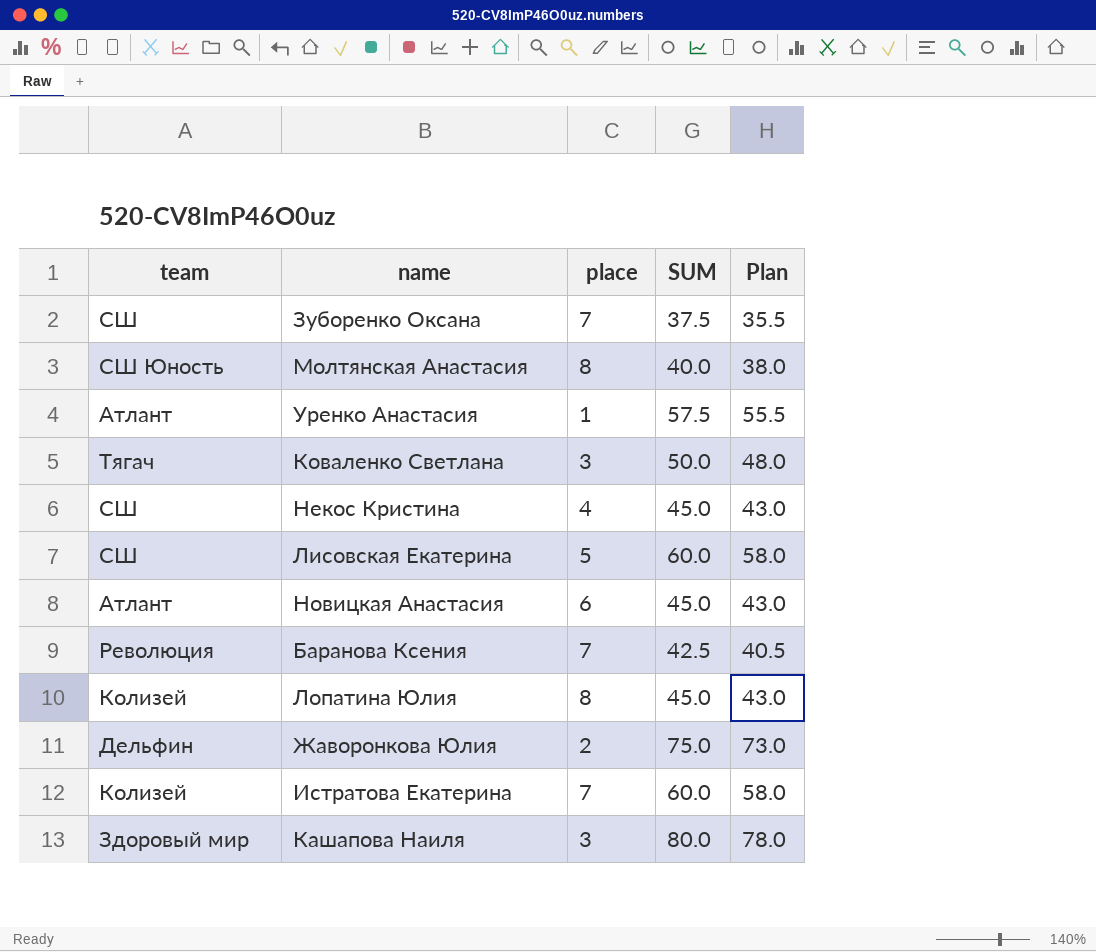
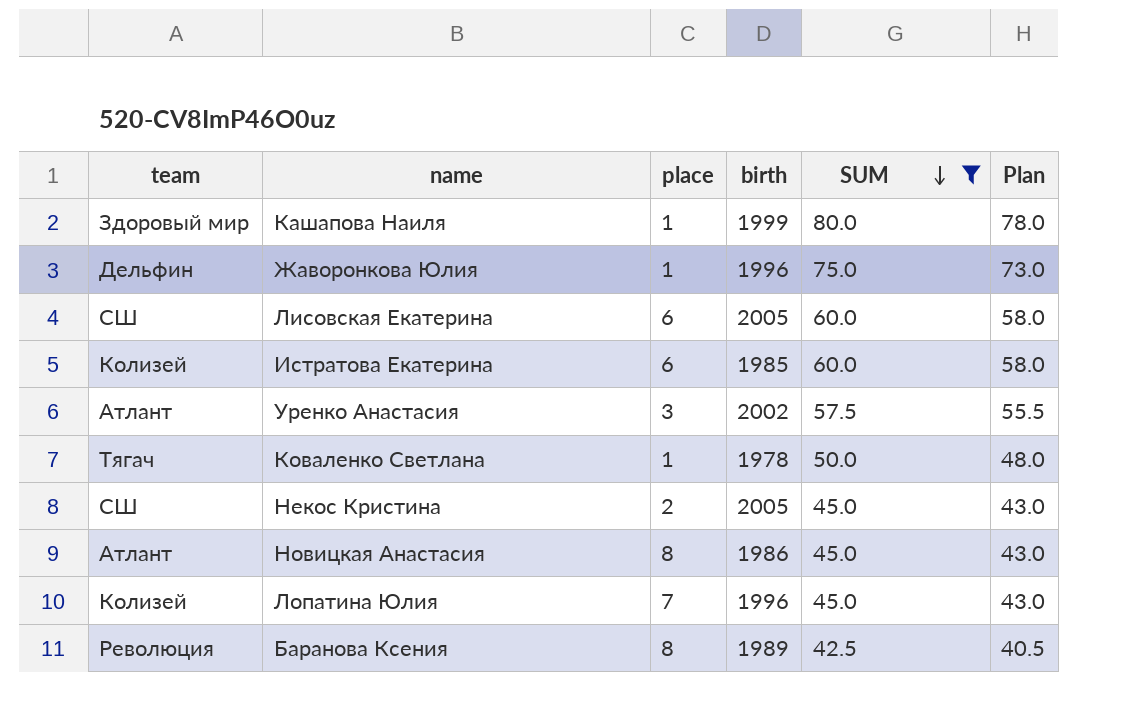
filter: none -> SUM >= 42.5
row order: none -> SUM descending
column birth | position: none -> 4
Кашапова Наиля | place: 3 -> 1
Жаворонкова Юлия | place: 2 -> 1
Лисовская Екатерина | place: 5 -> 6
Истратова Екатерина | place: 7 -> 6
Уренко Анастасия | place: 1 -> 3
Коваленко Светлана | place: 3 -> 1
Некос Кристина | place: 4 -> 2
Новицкая Анастасия | place: 6 -> 8
Лопатина Юлия | place: 8 -> 7
Баранова Ксения | place: 7 -> 8

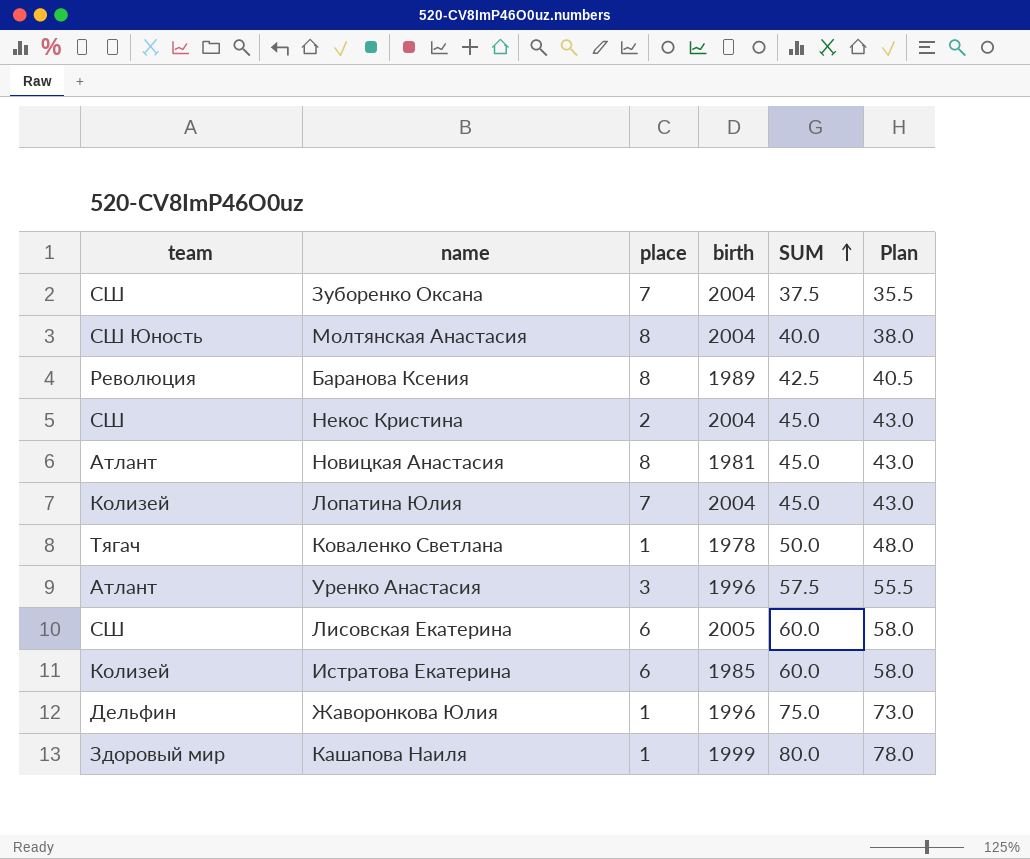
filter: SUM >= 42.5 -> none
row order: SUM descending -> SUM ascending
Некос Кристина | birth: 2005 -> 2004
Новицкая Анастасия | birth: 1986 -> 1981
Лопатина Юлия | birth: 1996 -> 2004
Уренко Анастасия | birth: 2002 -> 1996

